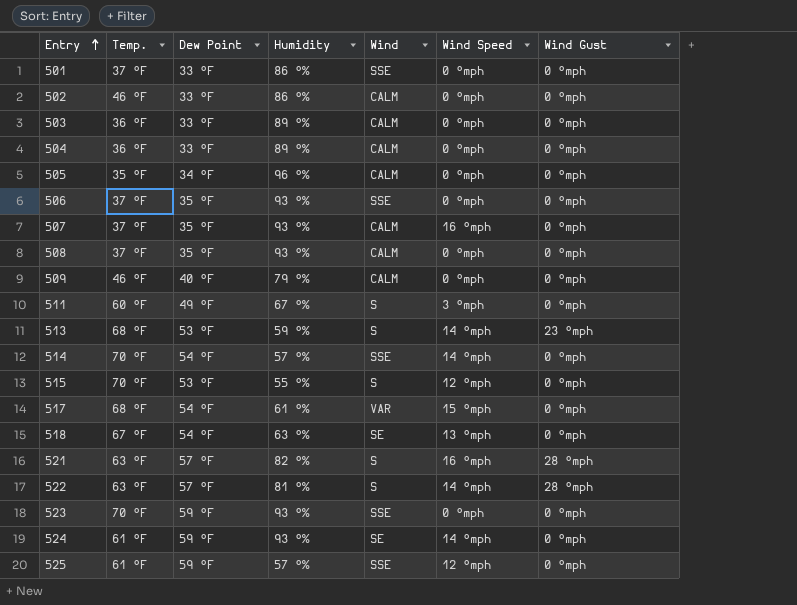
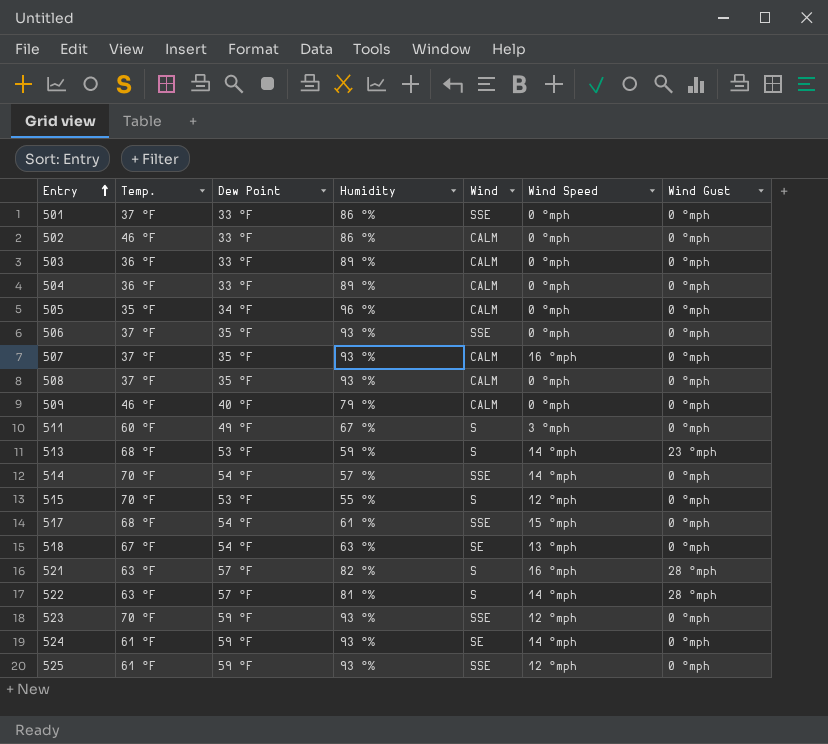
517 | Wind: VAR -> SSE
523 | Wind Speed: 0 °mph -> 12 °mph
525 | Humidity: 57 °% -> 93 °%

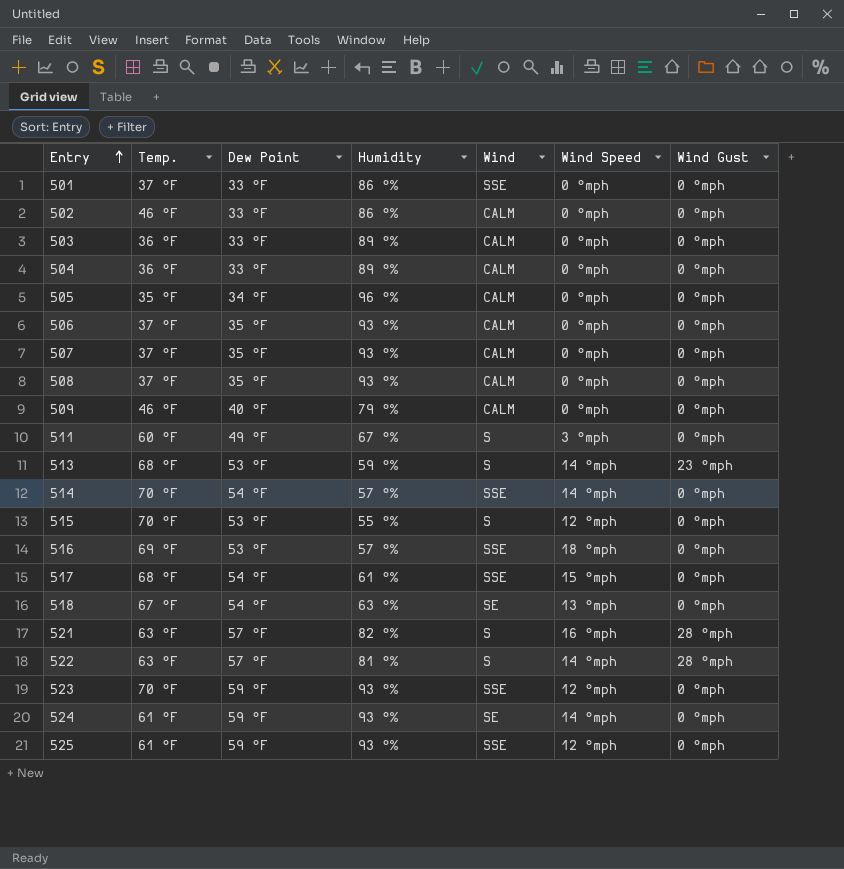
506 | Wind: SSE -> CALM
507 | Wind Speed: 16 °mph -> 0 °mph
row 516: none -> 69 °F | 53 °F | 57 °% | SSE | 18 °mph | 0 °mph

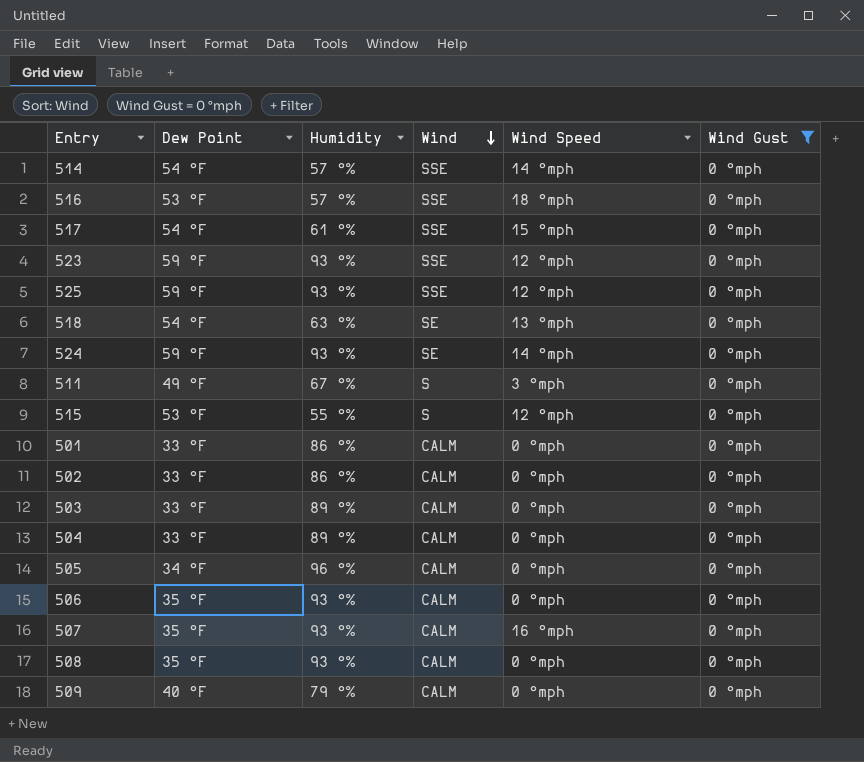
filter: none -> Wind Gust = 0 °mph
row order: Entry ascending -> Wind descending
column Temp. | position: 2 -> none
501 | Wind: SSE -> CALM
507 | Wind Speed: 0 °mph -> 16 °mph

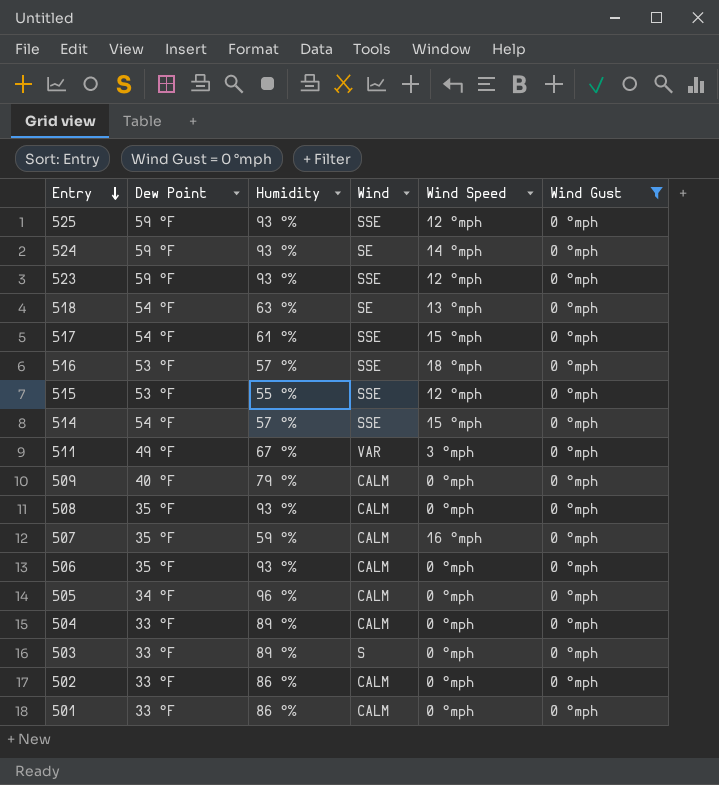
row order: Wind descending -> Entry descending
515 | Wind: S -> SSE
514 | Wind Speed: 14 °mph -> 15 °mph
511 | Wind: S -> VAR
507 | Humidity: 93 °% -> 59 °%
503 | Wind: CALM -> S

